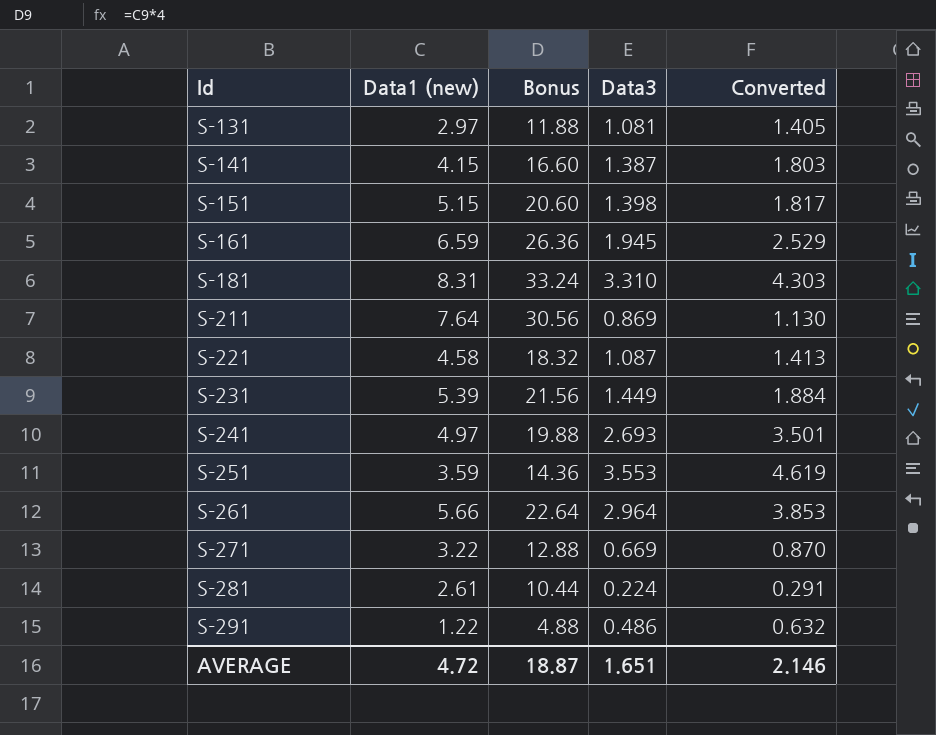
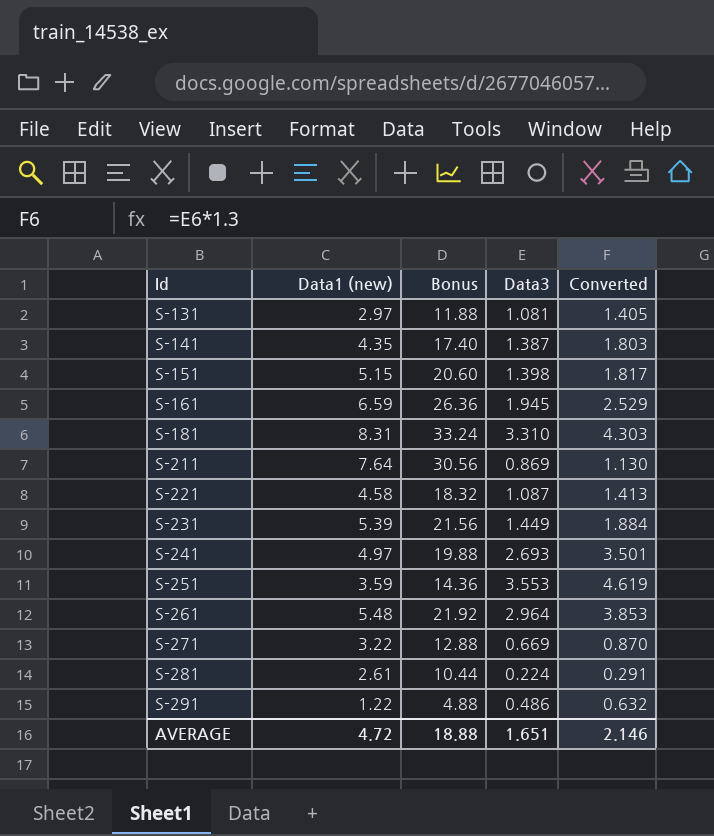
S-141 | Data1 (new): 4.15 -> 4.35
S-141 | Bonus: 16.60 -> 17.40
S-261 | Data1 (new): 5.66 -> 5.48
S-261 | Bonus: 22.64 -> 21.92
AVERAGE | Bonus: 18.87 -> 18.88

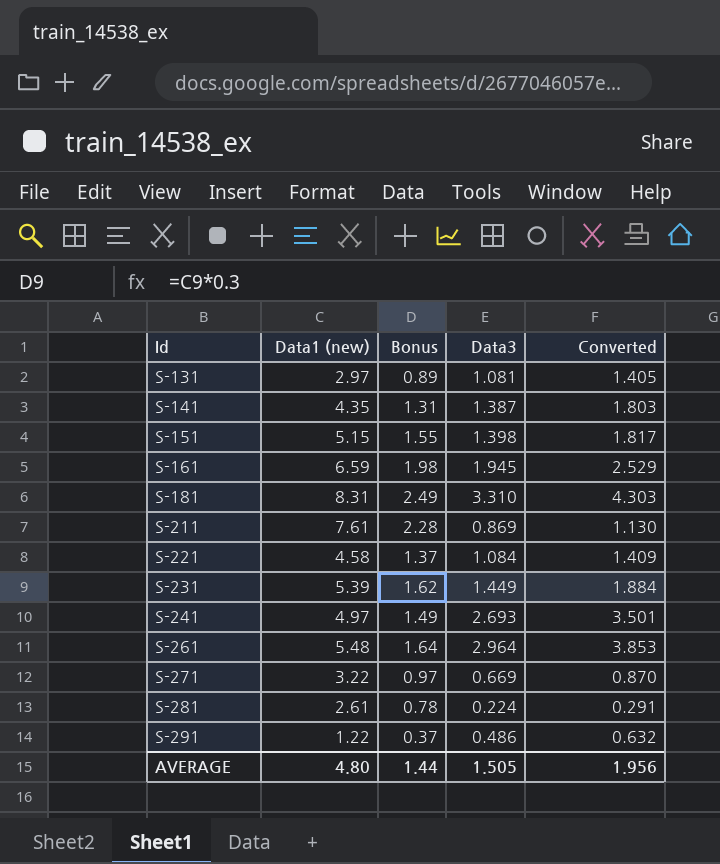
column Bonus | formula: [Data1 (new)] * 4 -> [Data1 (new)] * 0.3
row S-251: 3.59 | 14.36 | 3.553 | 4.619 -> none
S-211 | Data1 (new): 7.64 -> 7.61
S-221 | Data3: 1.087 -> 1.084
S-221 | Converted: 1.413 -> 1.409
AVERAGE | Data1 (new): 4.72 -> 4.80
AVERAGE | Bonus: 18.88 -> 1.44
AVERAGE | Data3: 1.651 -> 1.505
AVERAGE | Converted: 2.146 -> 1.956

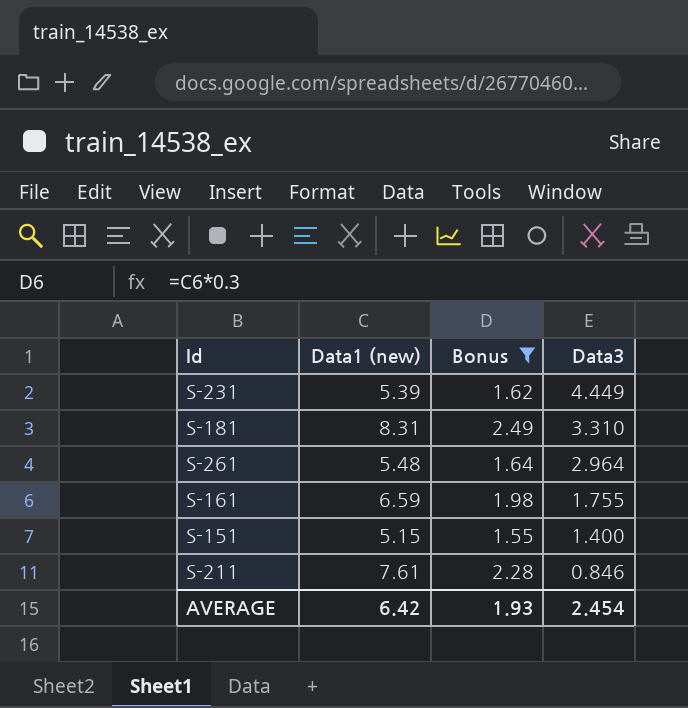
filter: none -> Bonus >= 1.55
row order: Id ascending -> Data3 descending
column Converted | formula: [Data3] * 1.3 -> none
S-231 | Data3: 1.449 -> 4.449
S-161 | Data3: 1.945 -> 1.755
S-151 | Data3: 1.398 -> 1.400
S-211 | Data3: 0.869 -> 0.846
AVERAGE | Data1 (new): 4.80 -> 6.42
AVERAGE | Bonus: 1.44 -> 1.93
AVERAGE | Data3: 1.505 -> 2.454

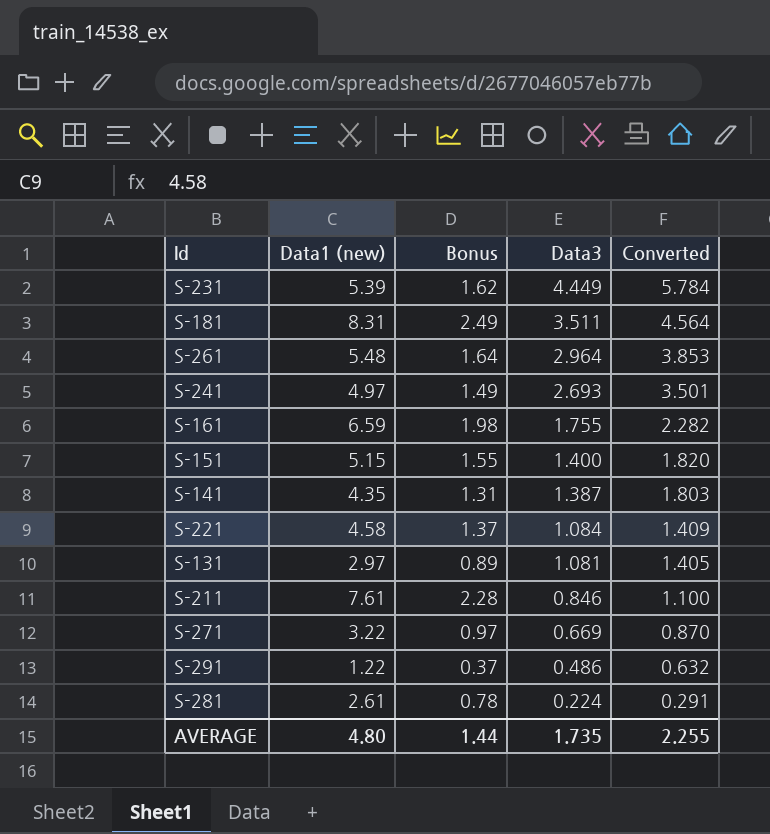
filter: Bonus >= 1.55 -> none
column Converted | formula: none -> [Data3] * 1.3
S-181 | Data3: 3.310 -> 3.511
AVERAGE | Data1 (new): 6.42 -> 4.80
AVERAGE | Bonus: 1.93 -> 1.44
AVERAGE | Data3: 2.454 -> 1.735

